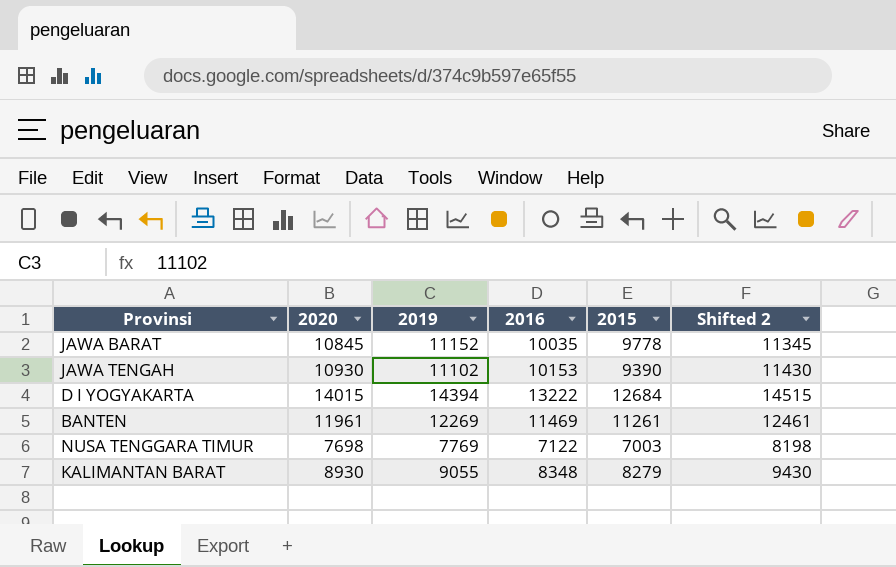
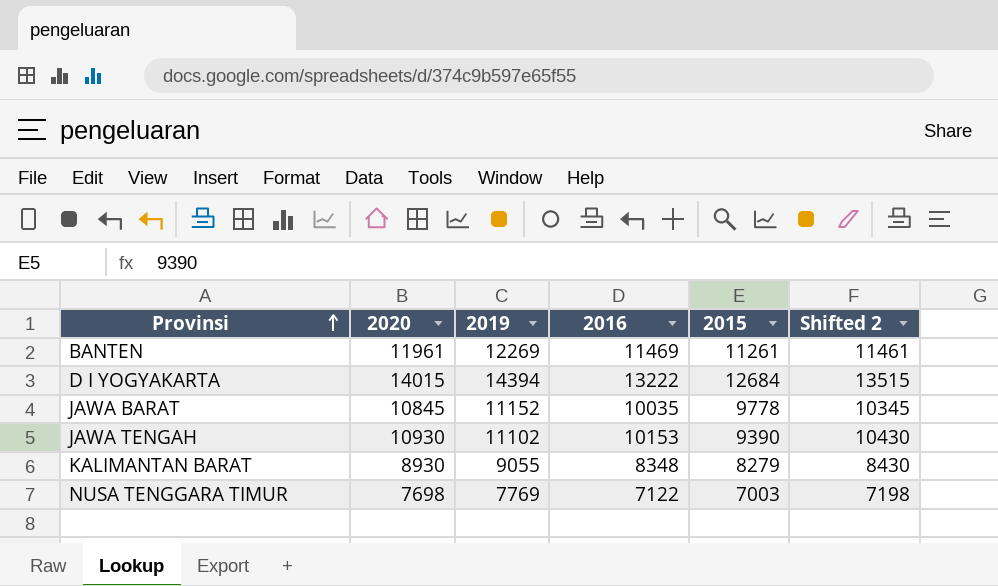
row order: none -> Provinsi ascending
column Shifted 2 | formula: [2020] + 500 -> [2020] - 500

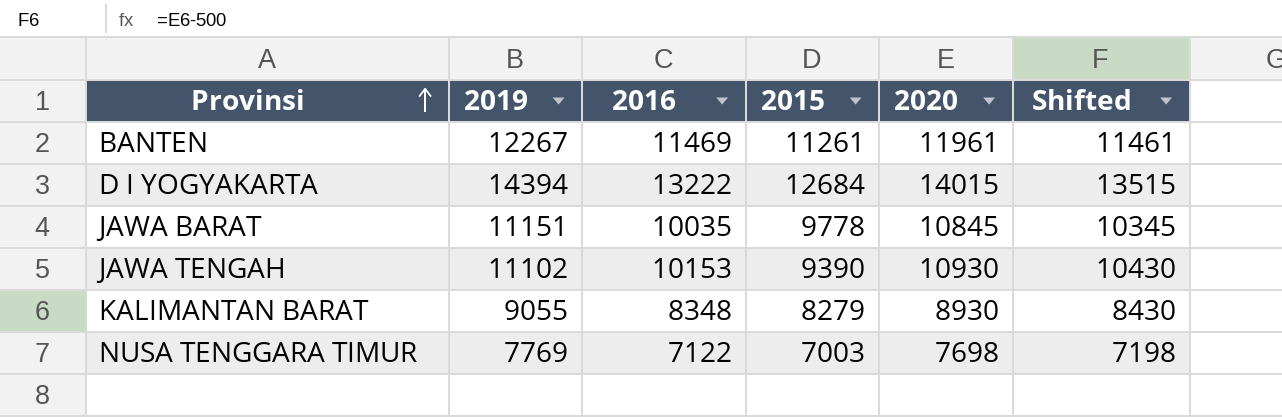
column 2020 | position: 2 -> 5
column name: Shifted 2 -> Shifted
BANTEN | 2019: 12269 -> 12267
JAWA BARAT | 2019: 11152 -> 11151

